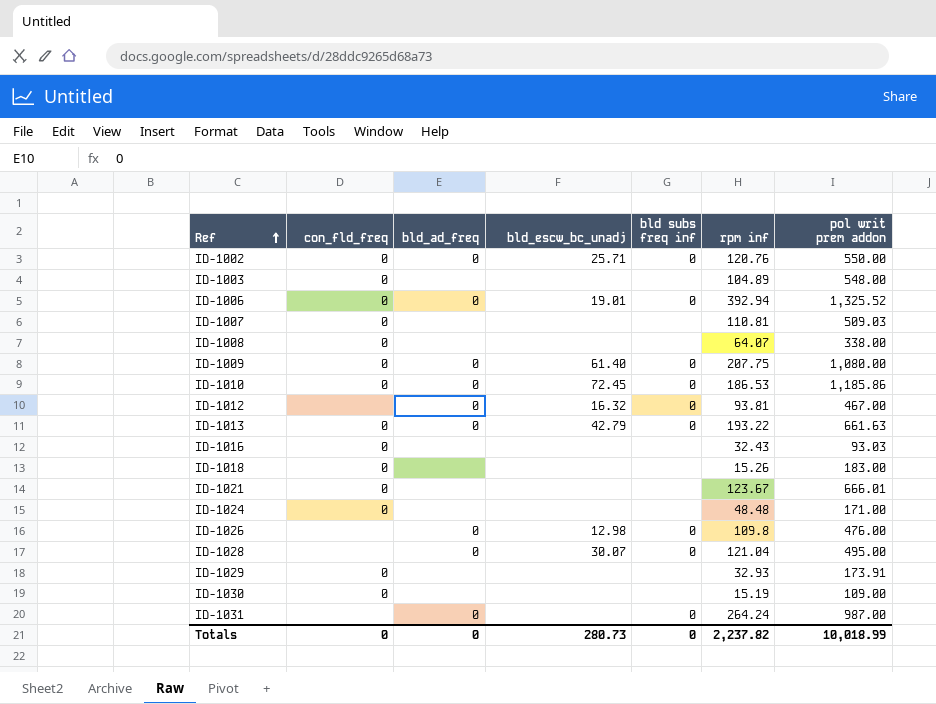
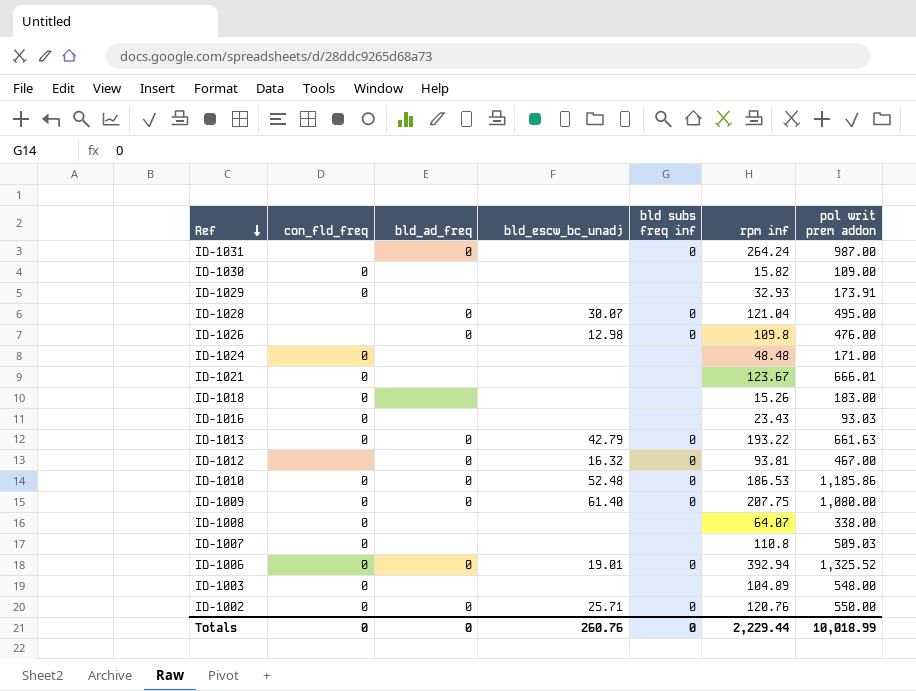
row order: Ref ascending -> Ref descending
ID-1030 | rpm inf: 15.19 -> 15.82
ID-1016 | rpm inf: 32.43 -> 23.43
ID-1010 | bld_escw_bc_unadj: 72.45 -> 52.48
ID-1007 | rpm inf: 110.81 -> 110.8
Totals | bld_escw_bc_unadj: 280.73 -> 260.76
Totals | rpm inf: 2,237.82 -> 2,229.44

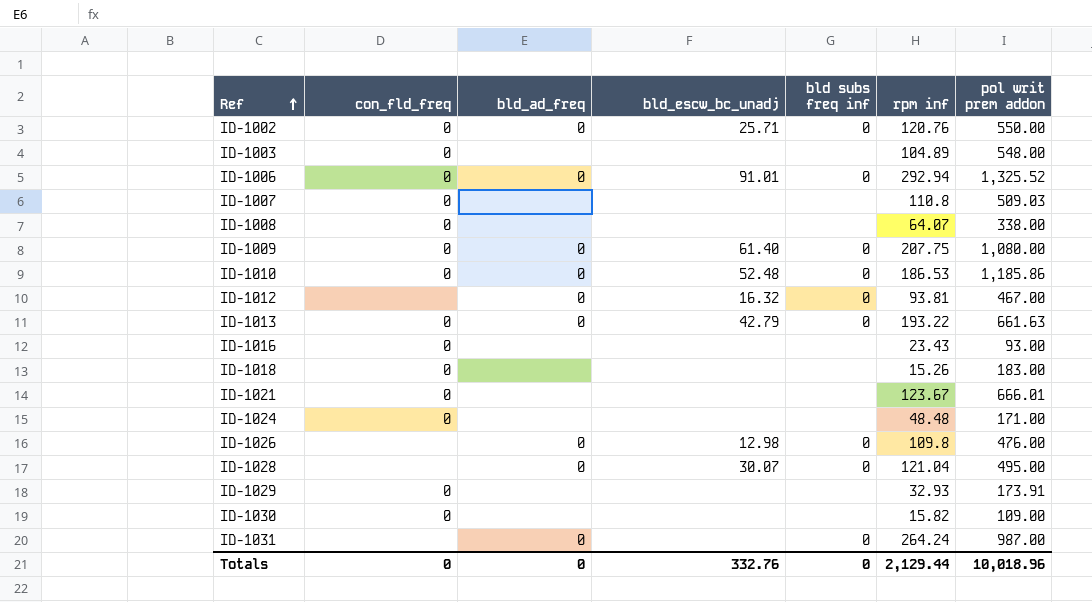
row order: Ref descending -> Ref ascending
ID-1006 | bld_escw_bc_unadj: 19.01 -> 91.01
ID-1006 | rpm inf: 392.94 -> 292.94
ID-1016 | pol writ prem addon: 93.03 -> 93.00
Totals | bld_escw_bc_unadj: 260.76 -> 332.76
Totals | rpm inf: 2,229.44 -> 2,129.44
Totals | pol writ prem addon: 10,018.99 -> 10,018.96

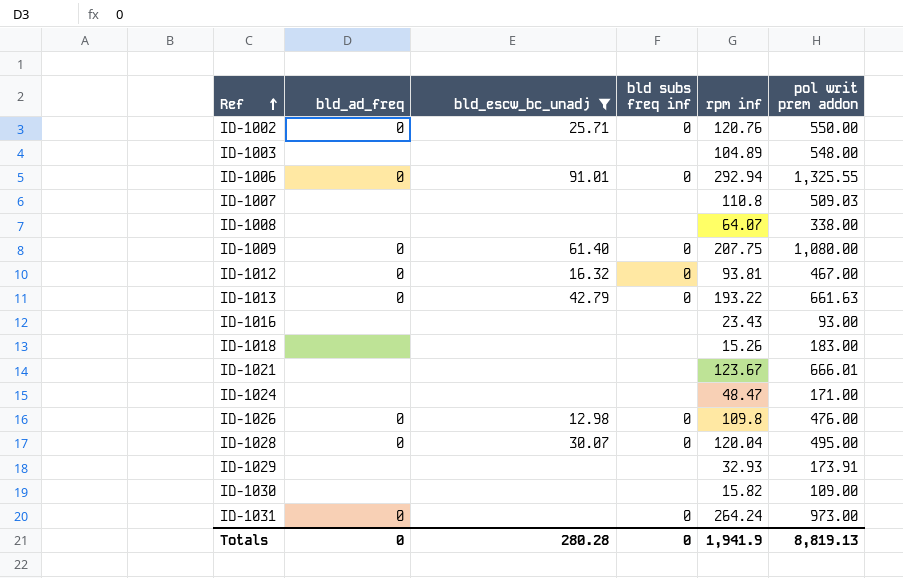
filter: none -> bld_escw_bc_unadj != 52.48
column con_fld_freq | position: 2 -> none
ID-1006 | pol writ prem addon: 1,325.52 -> 1,325.55
ID-1024 | rpm inf: 48.48 -> 48.47
ID-1028 | rpm inf: 121.04 -> 120.04
ID-1031 | pol writ prem addon: 987.00 -> 973.00
Totals | bld_escw_bc_unadj: 332.76 -> 280.28
Totals | rpm inf: 2,129.44 -> 1,941.9
Totals | pol writ prem addon: 10,018.96 -> 8,819.13

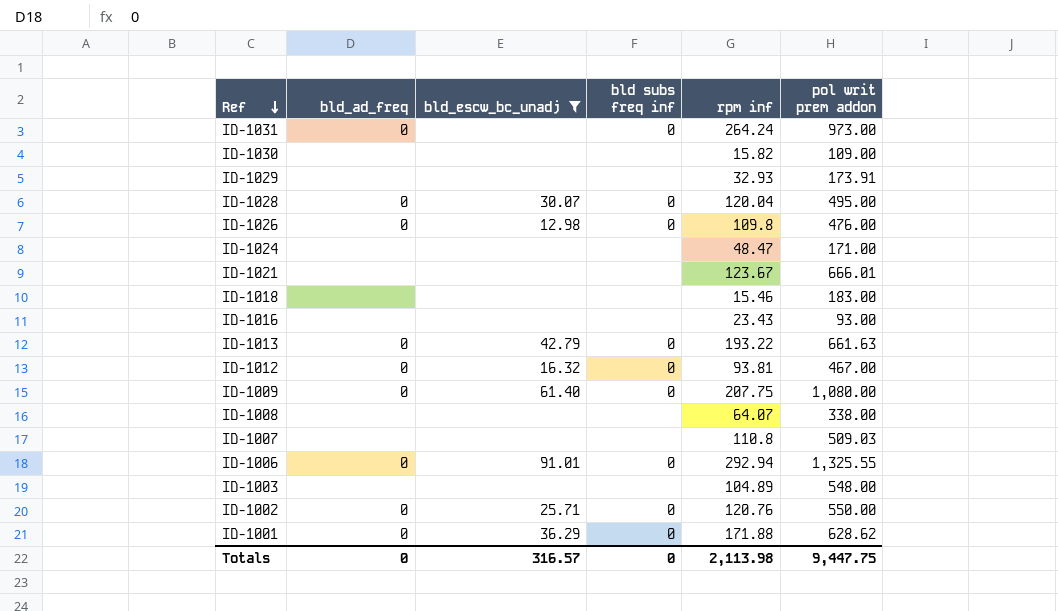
row order: Ref ascending -> Ref descending
ID-1018 | rpm inf: 15.26 -> 15.46
row ID-1001: none -> 0 | 36.29 | 0 | 171.88 | 628.62
Totals | bld_escw_bc_unadj: 280.28 -> 316.57
Totals | rpm inf: 1,941.9 -> 2,113.98
Totals | pol writ prem addon: 8,819.13 -> 9,447.75

